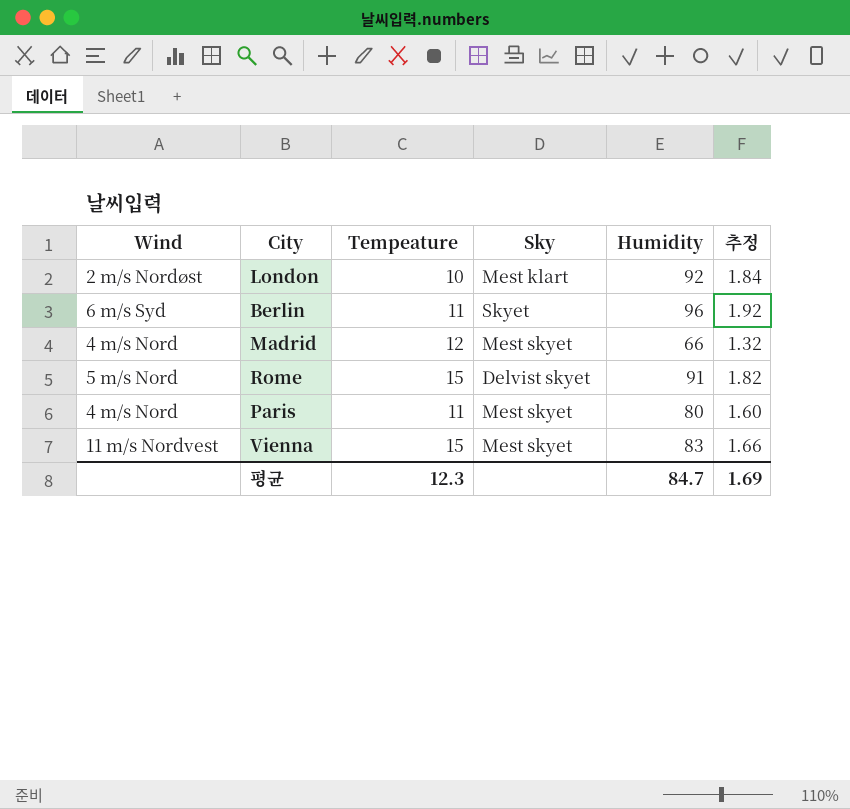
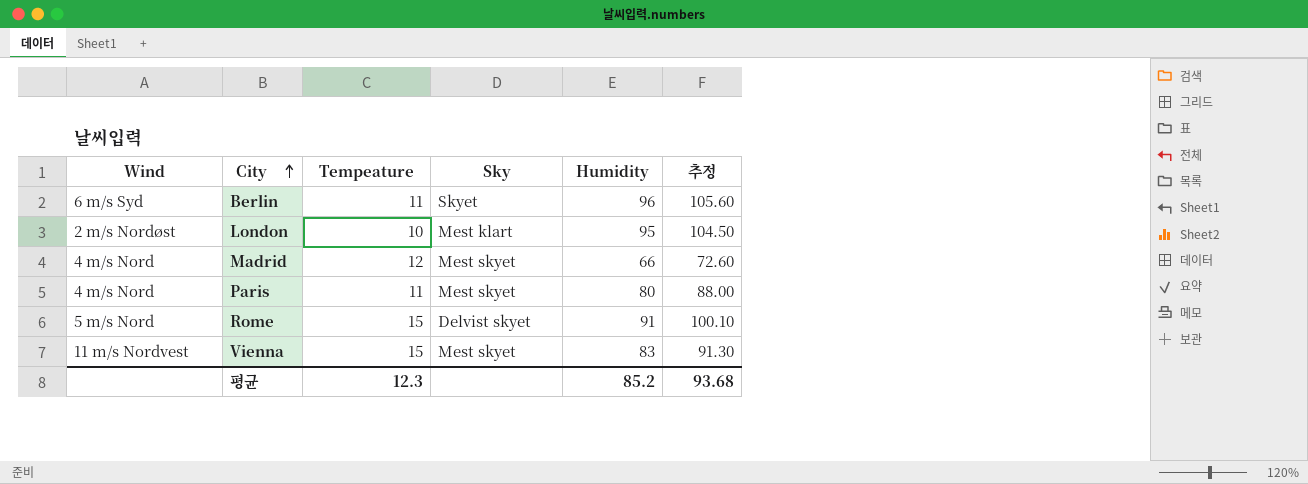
row order: none -> City ascending
column 추정 | formula: [Humidity] * 0.02 -> [Humidity] * 1.1
London | Humidity: 92 -> 95
평균 | Humidity: 84.7 -> 85.2
평균 | 추정: 1.69 -> 93.68

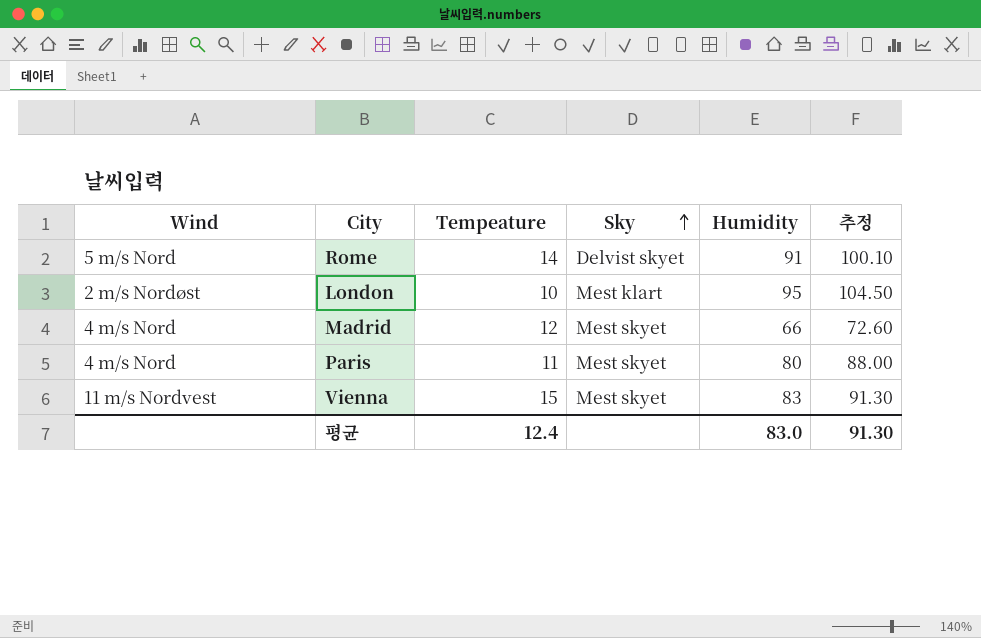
row order: City ascending -> Sky ascending
row Berlin: 6 m/s Syd | 11 | Skyet | 96 | 105.60 -> none
Rome | Tempeature: 15 -> 14
평균 | Tempeature: 12.3 -> 12.4
평균 | Humidity: 85.2 -> 83.0
평균 | 추정: 93.68 -> 91.30

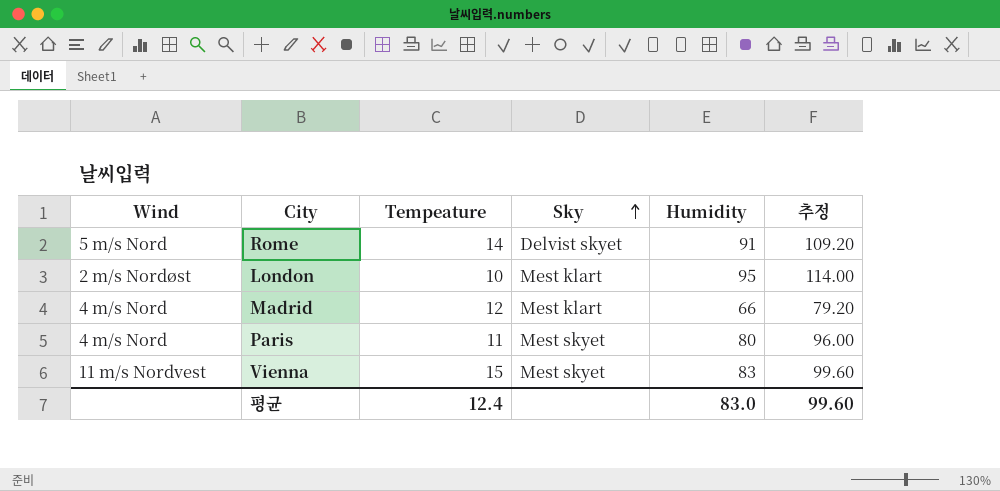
column 추정 | formula: [Humidity] * 1.1 -> [Humidity] * 1.2
Madrid | Sky: Mest skyet -> Mest klart
평균 | 추정: 91.30 -> 99.60

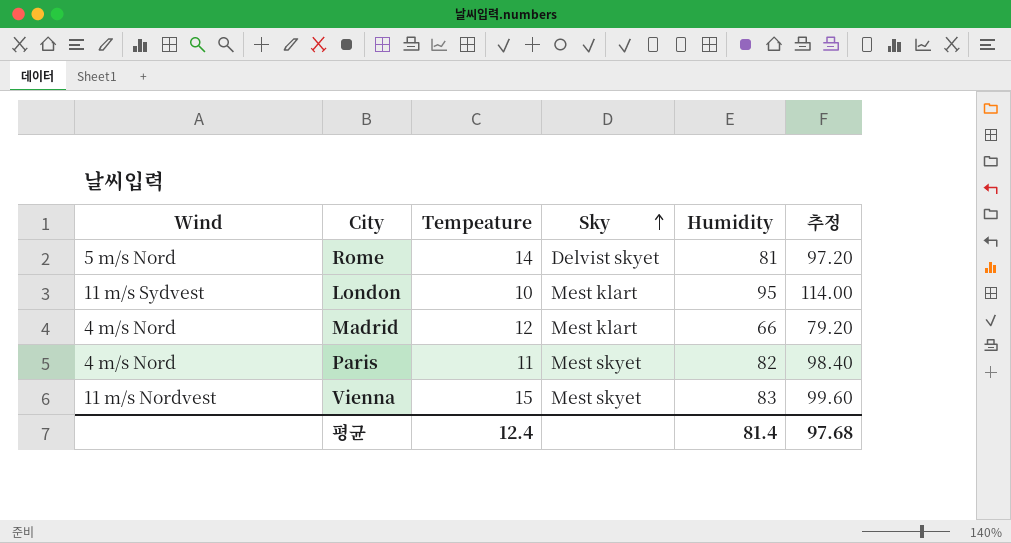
Rome | Humidity: 91 -> 81
Rome | 추정: 109.20 -> 97.20
London | Wind: 2 m/s Nordøst -> 11 m/s Sydvest
Paris | Humidity: 80 -> 82
Paris | 추정: 96.00 -> 98.40
평균 | Humidity: 83.0 -> 81.4
평균 | 추정: 99.60 -> 97.68

